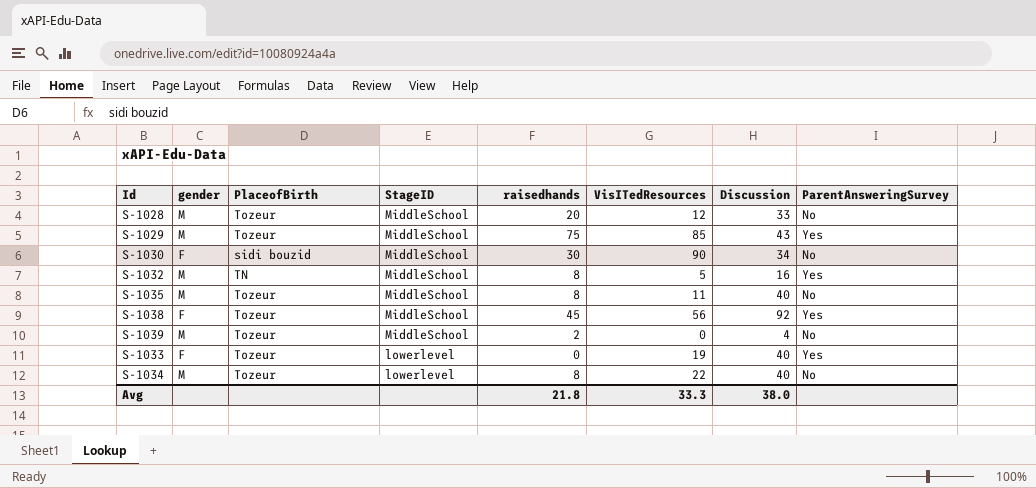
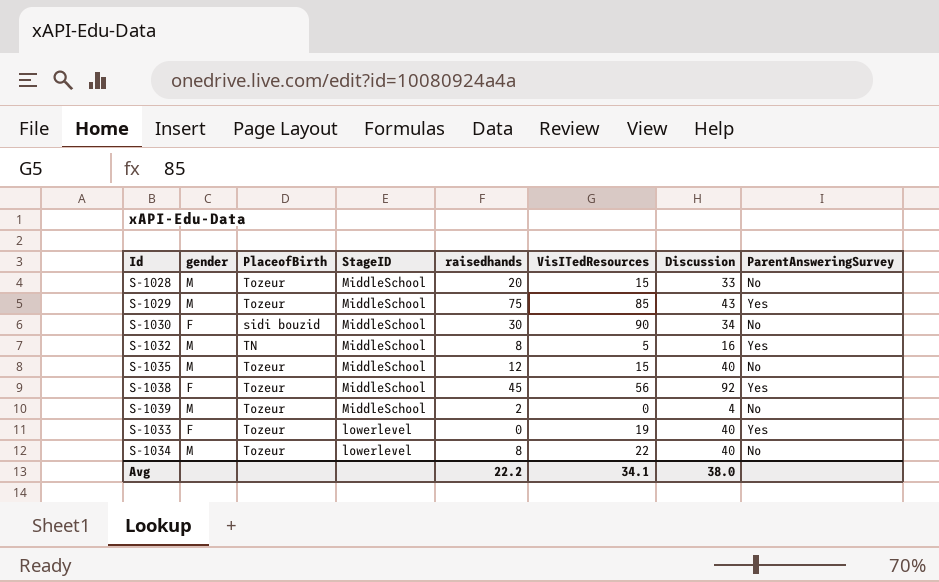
S-1028 | VisITedResources: 12 -> 15
S-1035 | raisedhands: 8 -> 12
S-1035 | VisITedResources: 11 -> 15
Avg | raisedhands: 21.8 -> 22.2
Avg | VisITedResources: 33.3 -> 34.1

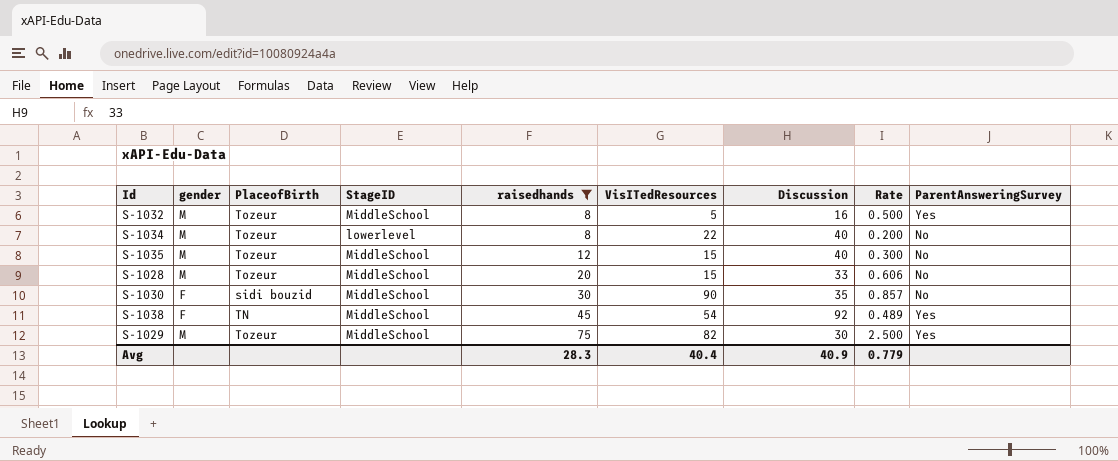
filter: none -> raisedhands >= 8
row order: StageID descending -> raisedhands ascending
column Rate | formula: none -> [raisedhands] / [Discussion]
S-1032 | PlaceofBirth: TN -> Tozeur
S-1030 | Discussion: 34 -> 35
S-1038 | PlaceofBirth: Tozeur -> TN
S-1038 | VisITedResources: 56 -> 54
S-1029 | VisITedResources: 85 -> 82
S-1029 | Discussion: 43 -> 30
Avg | raisedhands: 22.2 -> 28.3
Avg | VisITedResources: 34.1 -> 40.4
Avg | Discussion: 38.0 -> 40.9

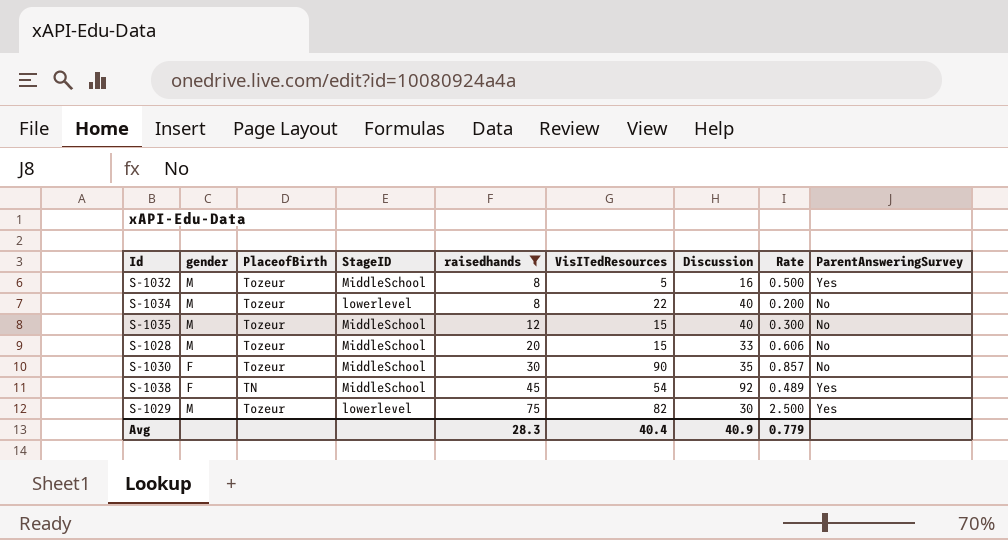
S-1030 | PlaceofBirth: sidi bouzid -> Tozeur
S-1029 | StageID: MiddleSchool -> lowerlevel

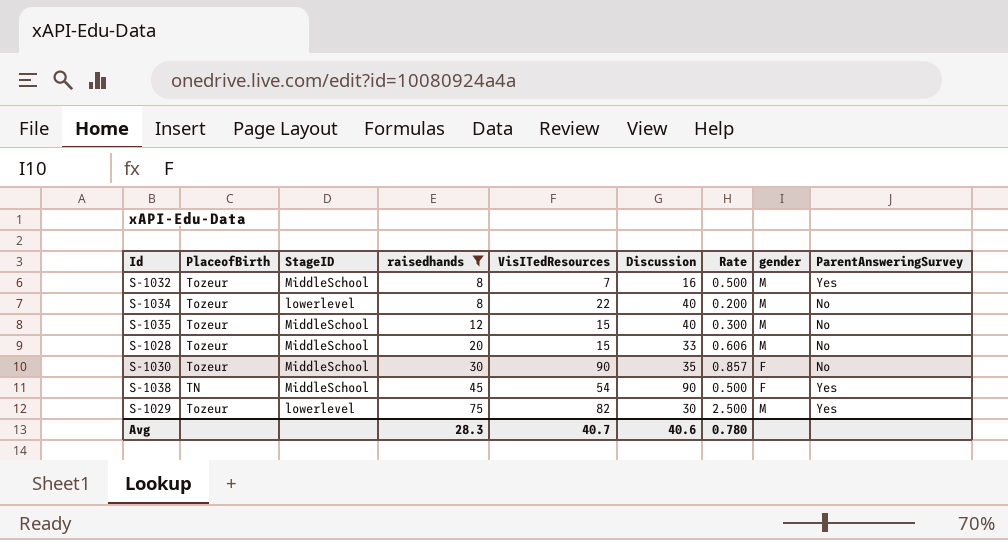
column gender | position: 2 -> 8
S-1032 | VisITedResources: 5 -> 7
S-1038 | Discussion: 92 -> 90
S-1038 | Rate: 0.489 -> 0.500
Avg | VisITedResources: 40.4 -> 40.7
Avg | Discussion: 40.9 -> 40.6
Avg | Rate: 0.779 -> 0.780

